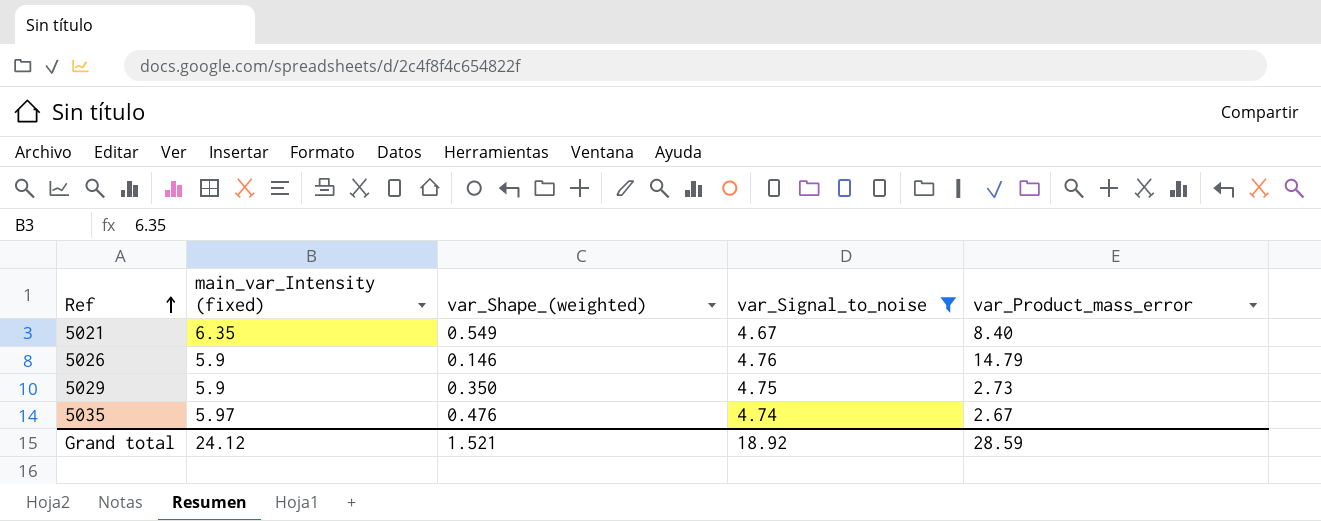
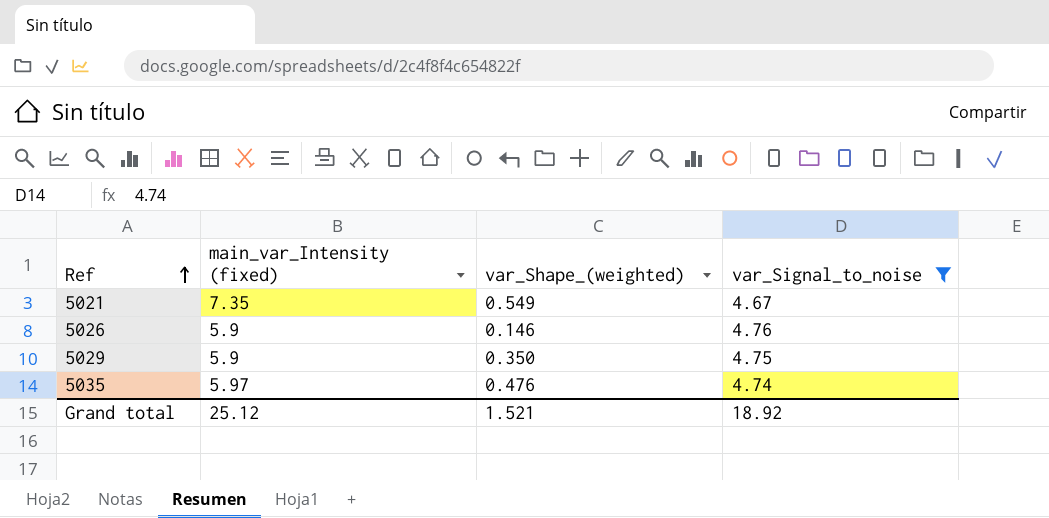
column var_Product_mass_error | position: 5 -> none
5021 | main_var_Intensity (fixed): 6.35 -> 7.35
Grand total | main_var_Intensity (fixed): 24.12 -> 25.12

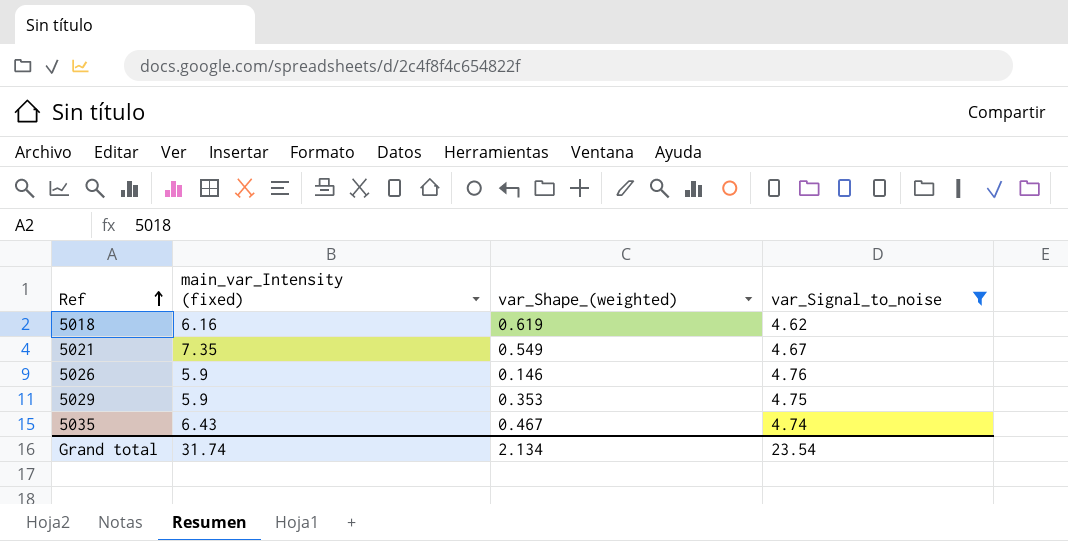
row 5018: none -> 6.16 | 0.619 | 4.62
5029 | var_Shape_(weighted): 0.350 -> 0.353
5035 | main_var_Intensity (fixed): 5.97 -> 6.43
5035 | var_Shape_(weighted): 0.476 -> 0.467
Grand total | main_var_Intensity (fixed): 25.12 -> 31.74
Grand total | var_Shape_(weighted): 1.521 -> 2.134
Grand total | var_Signal_to_noise: 18.92 -> 23.54

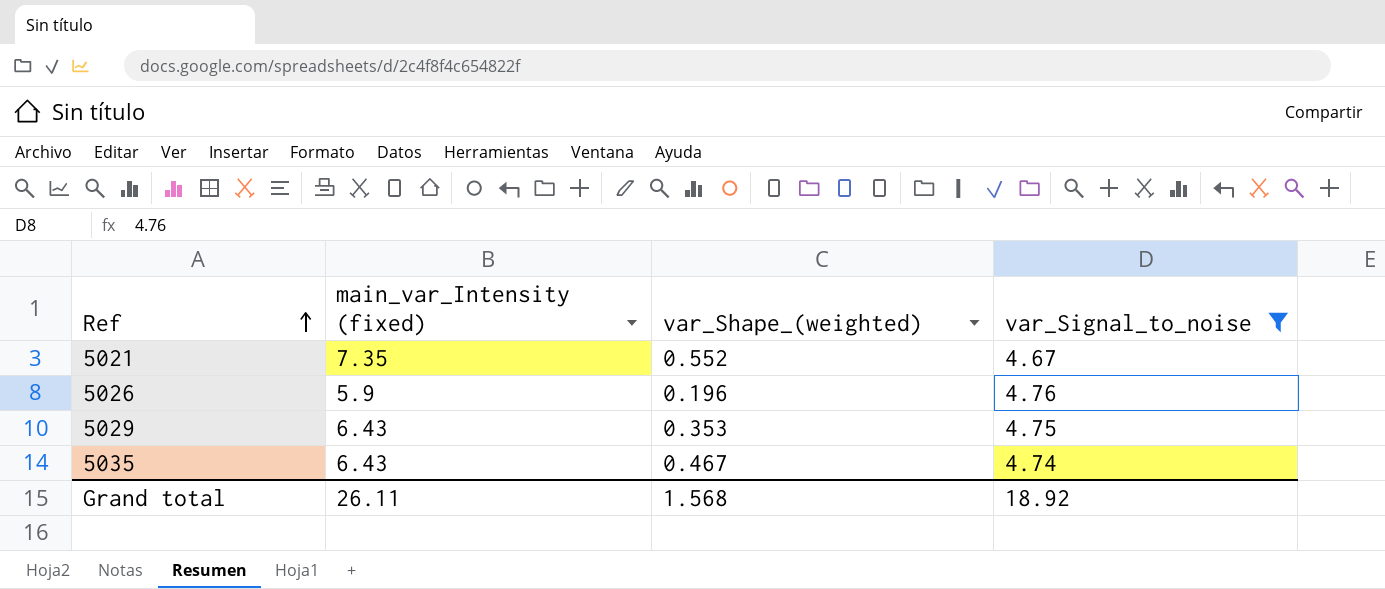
row 5018: 6.16 | 0.619 | 4.62 -> none
5021 | var_Shape_(weighted): 0.549 -> 0.552
5026 | var_Shape_(weighted): 0.146 -> 0.196
5029 | main_var_Intensity (fixed): 5.9 -> 6.43
Grand total | main_var_Intensity (fixed): 31.74 -> 26.11
Grand total | var_Shape_(weighted): 2.134 -> 1.568
Grand total | var_Signal_to_noise: 23.54 -> 18.92

